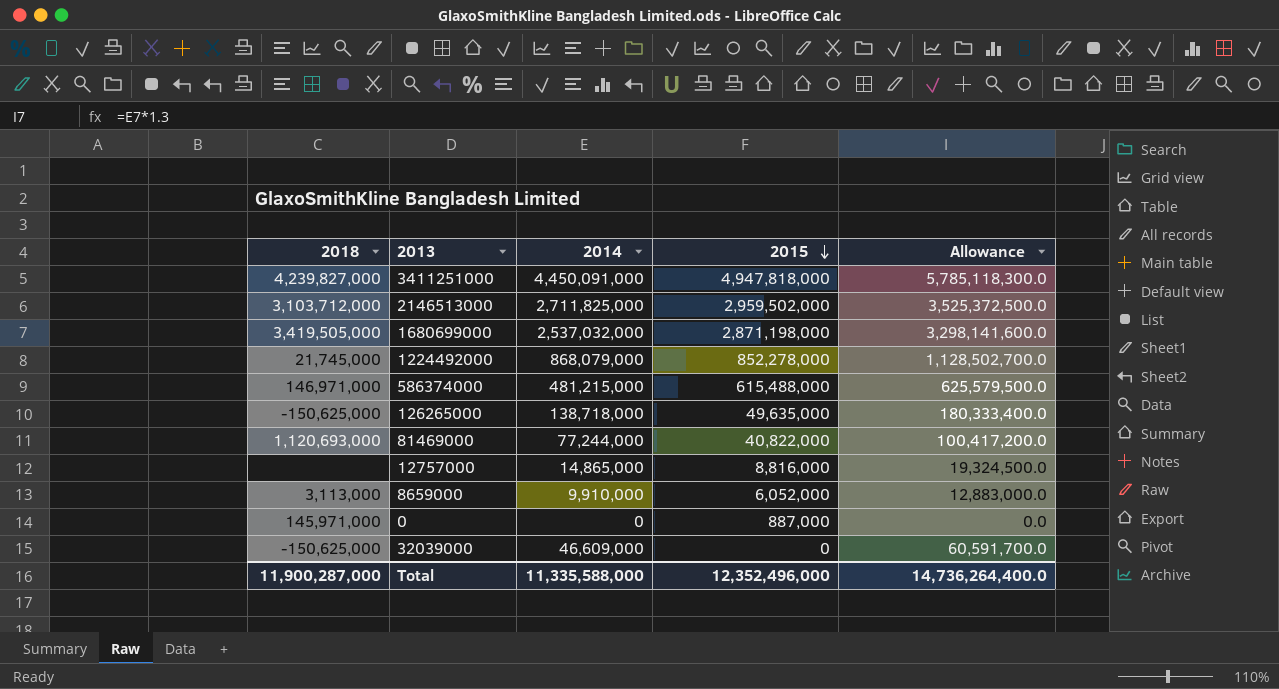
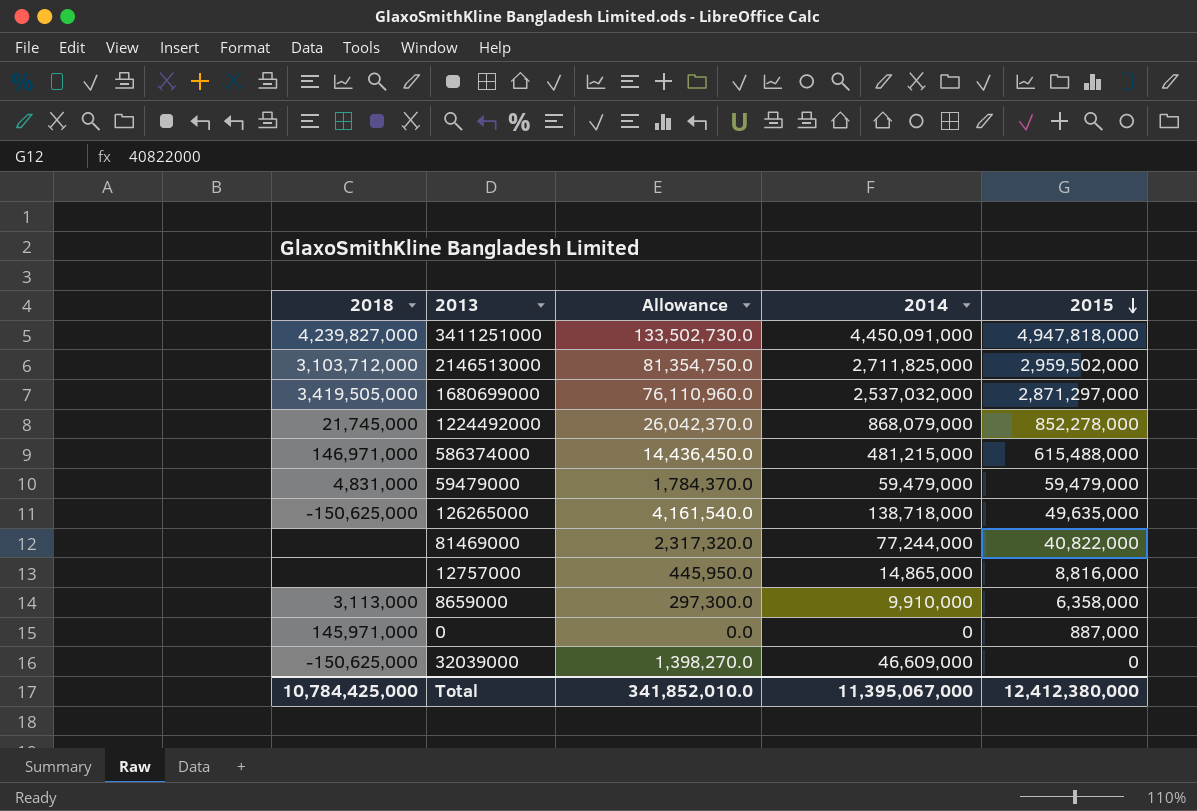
column Allowance | formula: [2014] * 1.3 -> [2014] * 0.03
column Allowance | position: 5 -> 3
1680699000 | 2015: 2,871,198,000 -> 2,871,297,000
row 59479000: none -> 4,831,000 | 1,784,370.0 | 59,479,000 | 59,479,000
81469000 | 2018: 1,120,693,000 -> none
8659000 | 2015: 6,052,000 -> 6,358,000
Total | 2018: 11,900,287,000 -> 10,784,425,000
Total | Allowance: 14,736,264,400.0 -> 341,852,010.0
Total | 2014: 11,335,588,000 -> 11,395,067,000
Total | 2015: 12,352,496,000 -> 12,412,380,000

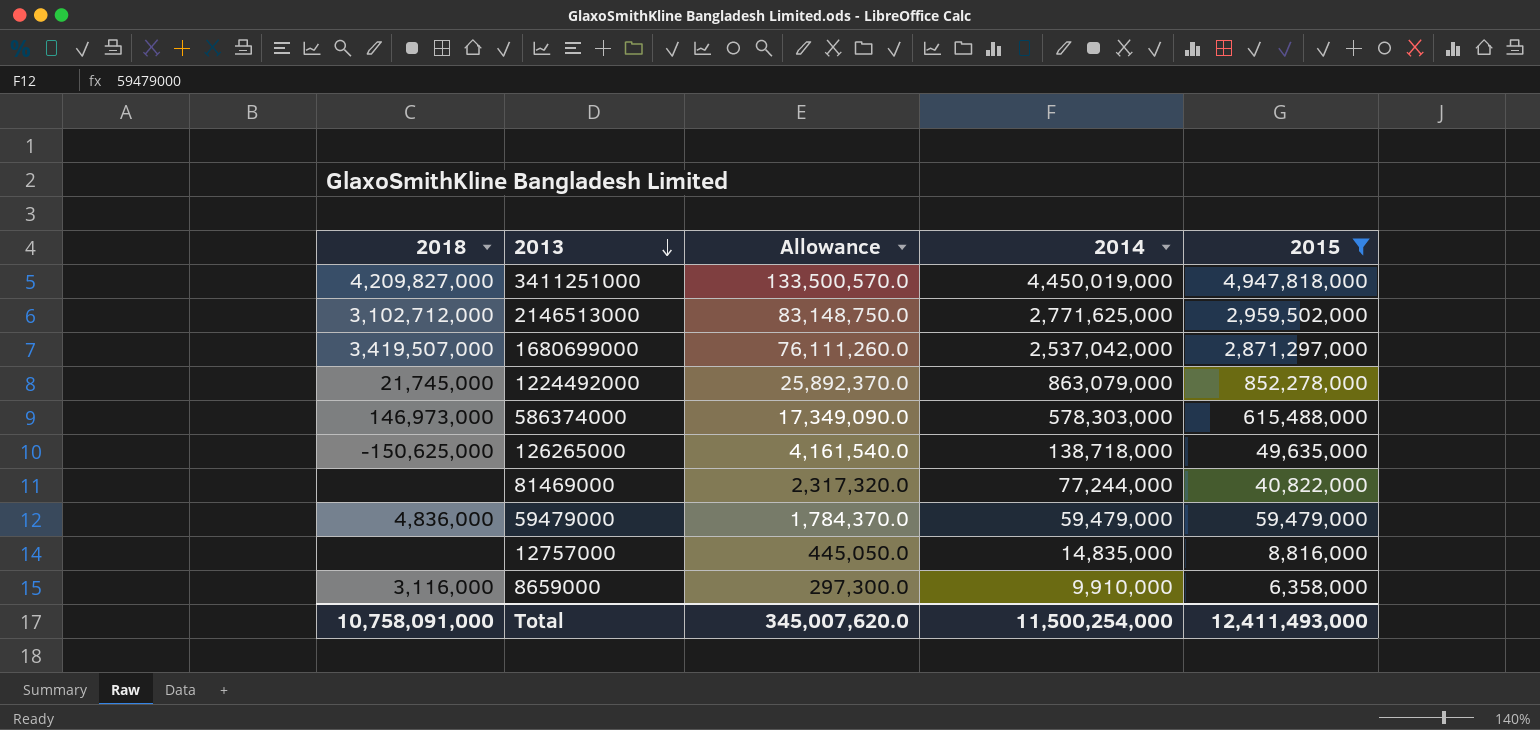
filter: none -> 2015 >= 6,358,000
row order: 2015 descending -> 2013 descending
3411251000 | 2018: 4,239,827,000 -> 4,209,827,000
3411251000 | Allowance: 133,502,730.0 -> 133,500,570.0
3411251000 | 2014: 4,450,091,000 -> 4,450,019,000
2146513000 | 2018: 3,103,712,000 -> 3,102,712,000
2146513000 | Allowance: 81,354,750.0 -> 83,148,750.0
2146513000 | 2014: 2,711,825,000 -> 2,771,625,000
1680699000 | 2018: 3,419,505,000 -> 3,419,507,000
1680699000 | Allowance: 76,110,960.0 -> 76,111,260.0
1680699000 | 2014: 2,537,032,000 -> 2,537,042,000
1224492000 | Allowance: 26,042,370.0 -> 25,892,370.0
1224492000 | 2014: 868,079,000 -> 863,079,000
586374000 | 2018: 146,971,000 -> 146,973,000
586374000 | Allowance: 14,436,450.0 -> 17,349,090.0
586374000 | 2014: 481,215,000 -> 578,303,000
59479000 | 2018: 4,831,000 -> 4,836,000
12757000 | Allowance: 445,950.0 -> 445,050.0
12757000 | 2014: 14,865,000 -> 14,835,000
8659000 | 2018: 3,113,000 -> 3,116,000
Total | 2018: 10,784,425,000 -> 10,758,091,000
Total | Allowance: 341,852,010.0 -> 345,007,620.0
Total | 2014: 11,395,067,000 -> 11,500,254,000
Total | 2015: 12,412,380,000 -> 12,411,493,000

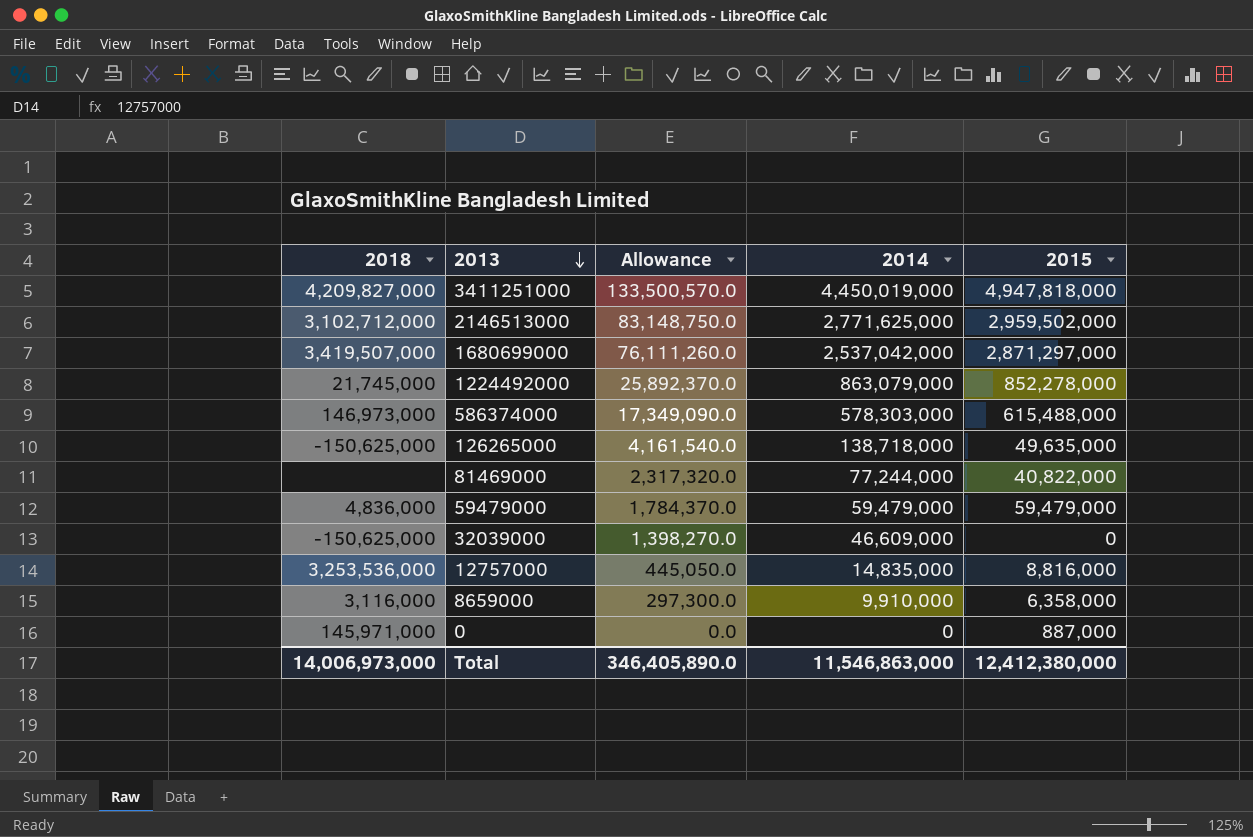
filter: 2015 >= 6,358,000 -> none
12757000 | 2018: none -> 3,253,536,000
Total | 2018: 10,758,091,000 -> 14,006,973,000
Total | Allowance: 345,007,620.0 -> 346,405,890.0
Total | 2014: 11,500,254,000 -> 11,546,863,000
Total | 2015: 12,411,493,000 -> 12,412,380,000

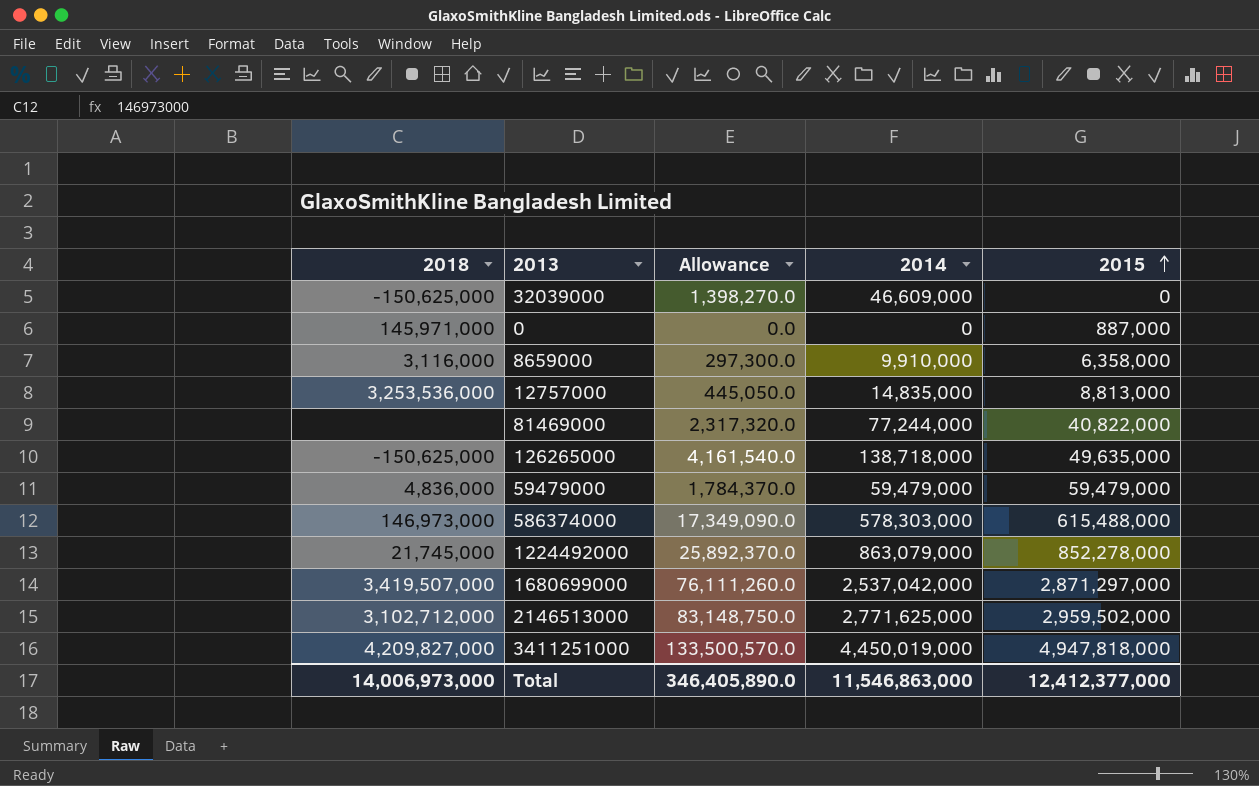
row order: 2013 descending -> 2015 ascending
12757000 | 2015: 8,816,000 -> 8,813,000
Total | 2015: 12,412,380,000 -> 12,412,377,000

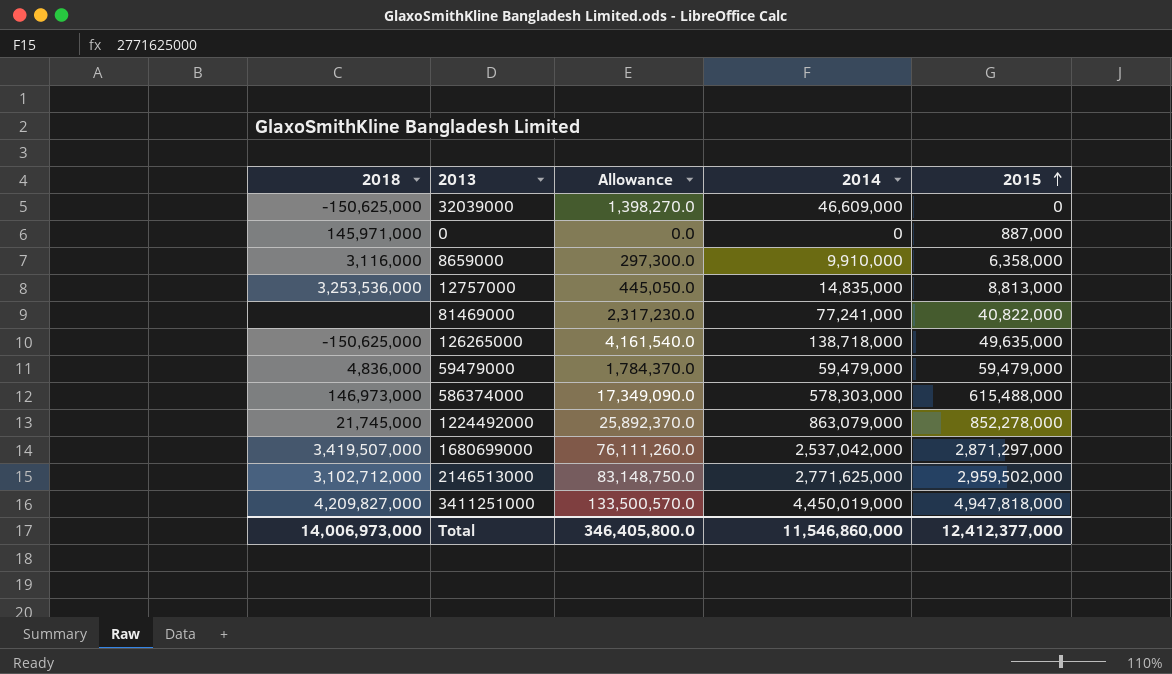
81469000 | Allowance: 2,317,320.0 -> 2,317,230.0
81469000 | 2014: 77,244,000 -> 77,241,000
Total | Allowance: 346,405,890.0 -> 346,405,800.0
Total | 2014: 11,546,863,000 -> 11,546,860,000

